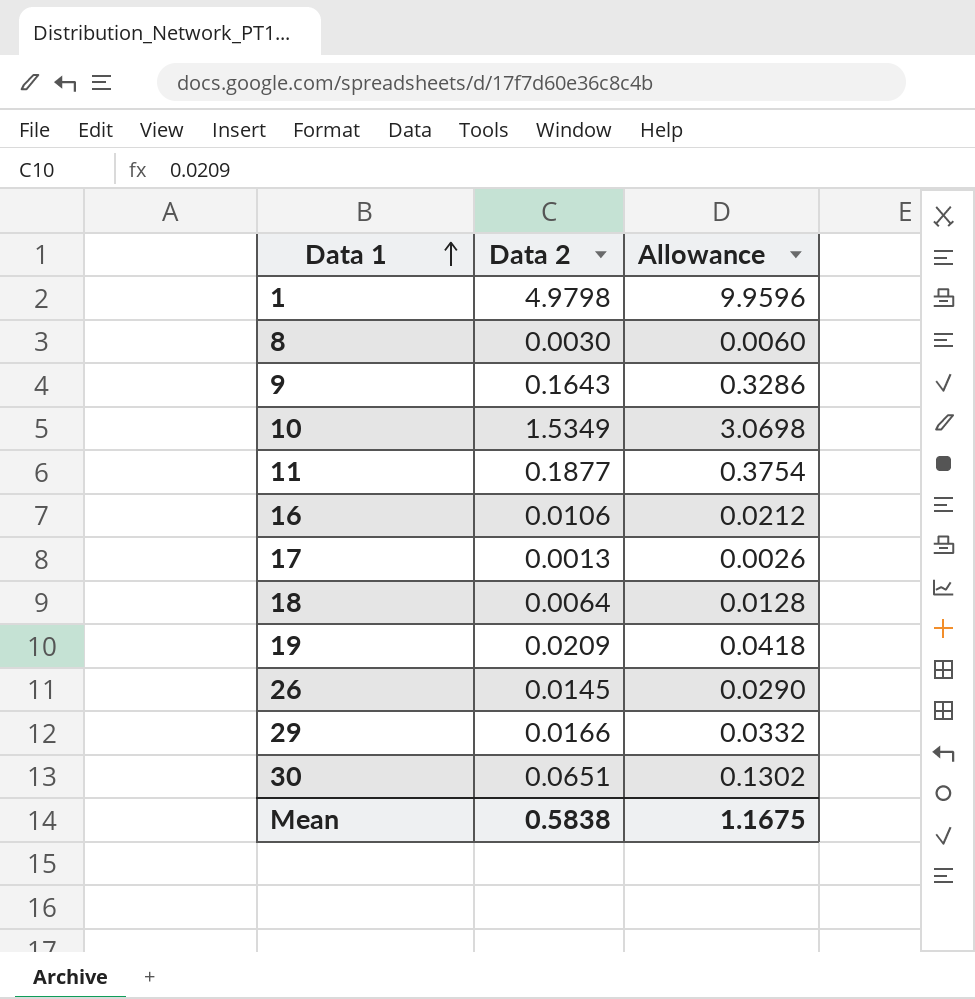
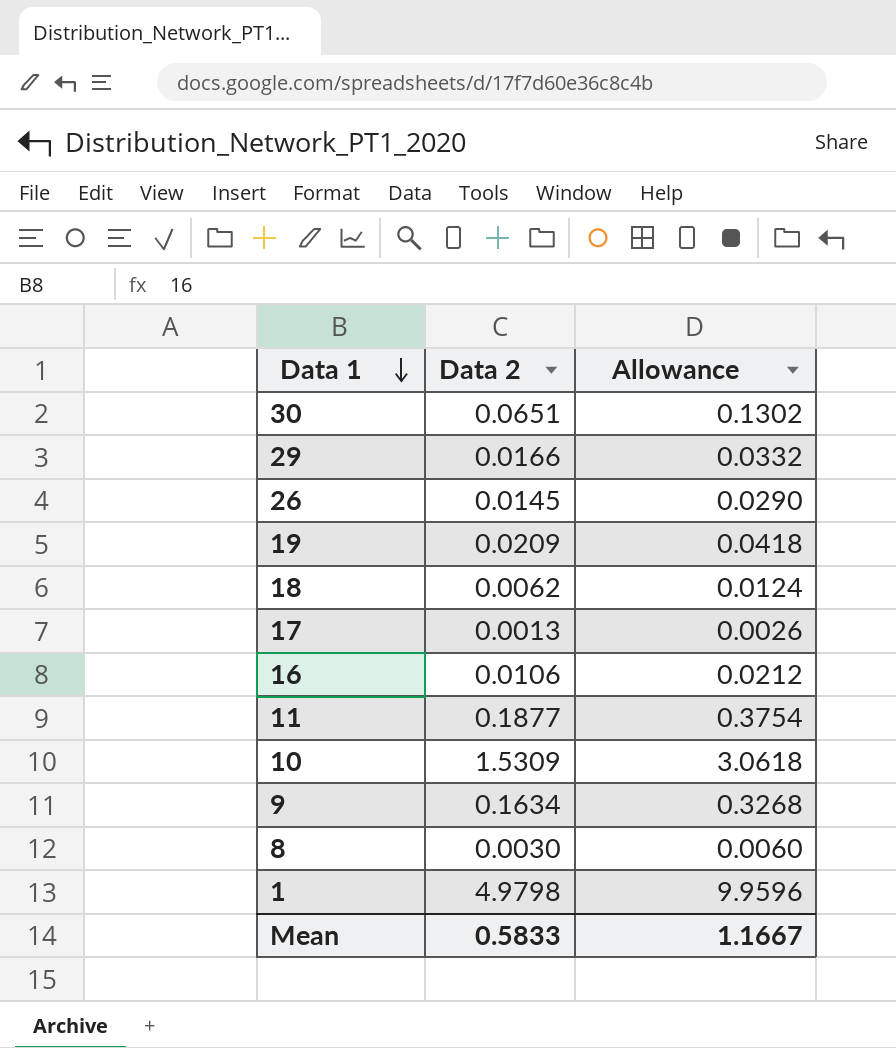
row order: Data 1 ascending -> Data 1 descending
18 | Data 2: 0.0064 -> 0.0062
18 | Allowance: 0.0128 -> 0.0124
10 | Data 2: 1.5349 -> 1.5309
10 | Allowance: 3.0698 -> 3.0618
9 | Data 2: 0.1643 -> 0.1634
9 | Allowance: 0.3286 -> 0.3268
Mean | Data 2: 0.5838 -> 0.5833
Mean | Allowance: 1.1675 -> 1.1667

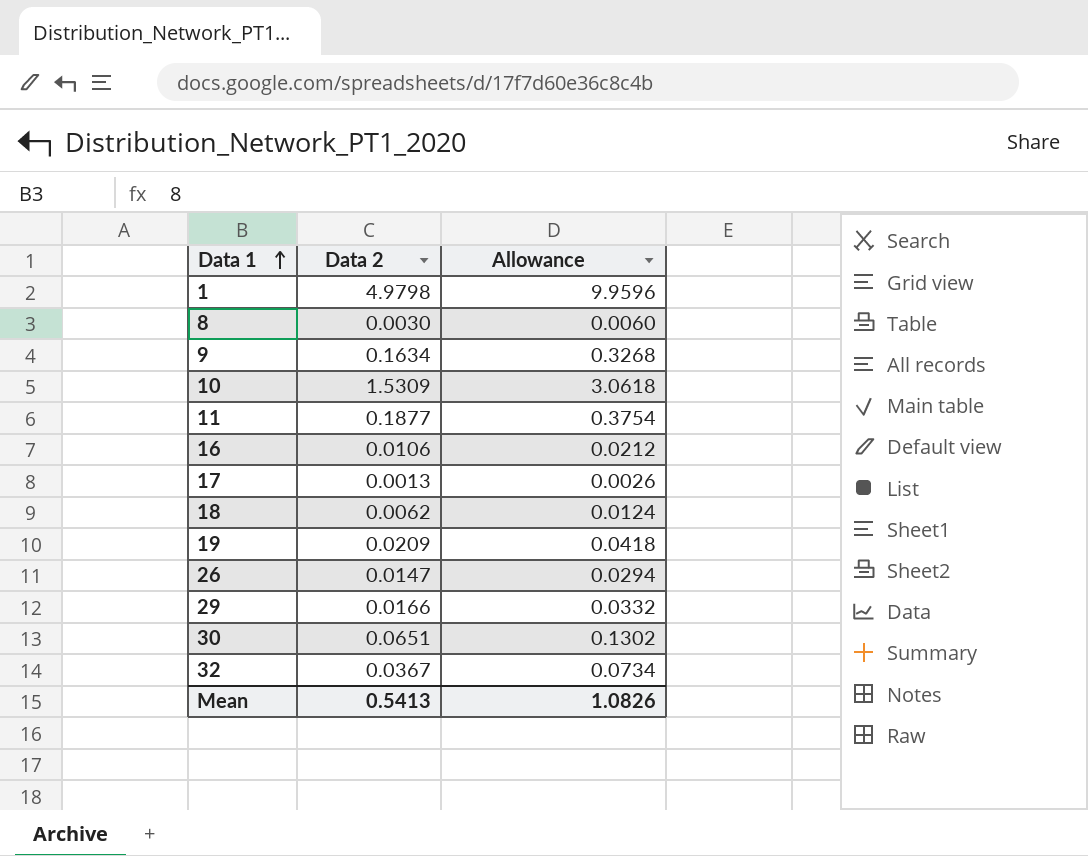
row order: Data 1 descending -> Data 1 ascending
26 | Data 2: 0.0145 -> 0.0147
26 | Allowance: 0.0290 -> 0.0294
row 32: none -> 0.0367 | 0.0734
Mean | Data 2: 0.5833 -> 0.5413
Mean | Allowance: 1.1667 -> 1.0826

